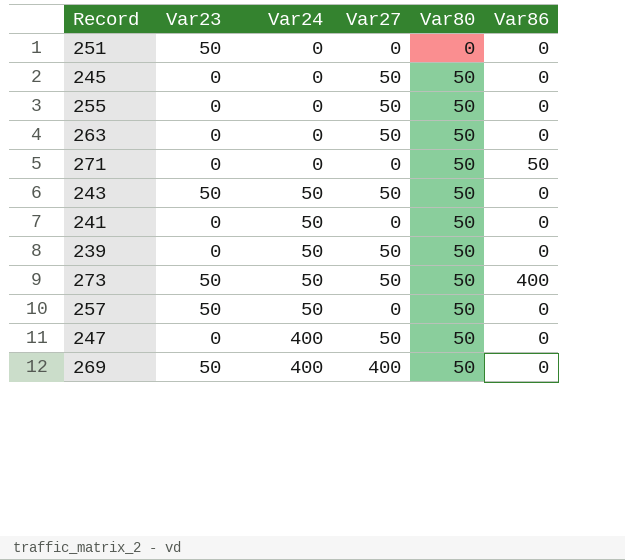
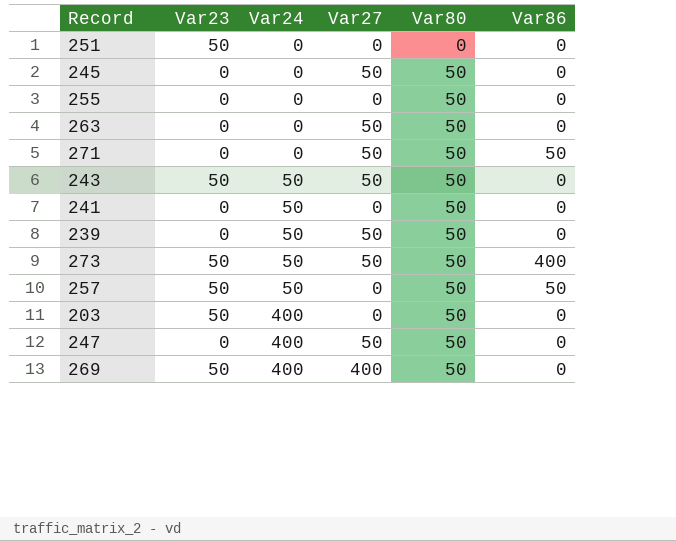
255 | Var27: 50 -> 0
271 | Var27: 0 -> 50
257 | Var86: 0 -> 50
row 203: none -> 50 | 400 | 0 | 50 | 0

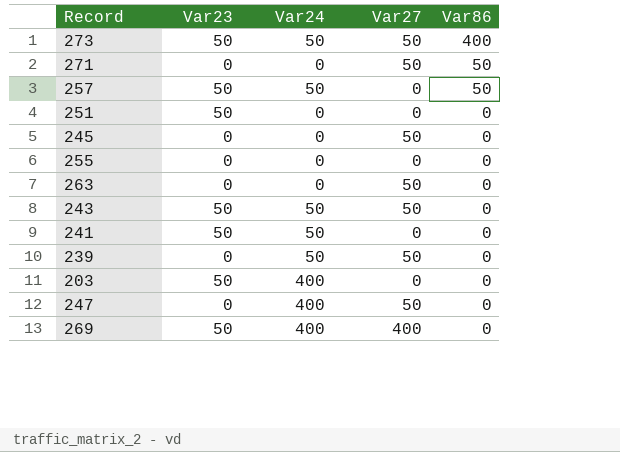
row order: Var24 ascending -> Var86 descending
column Var80 | position: 5 -> none
241 | Var23: 0 -> 50

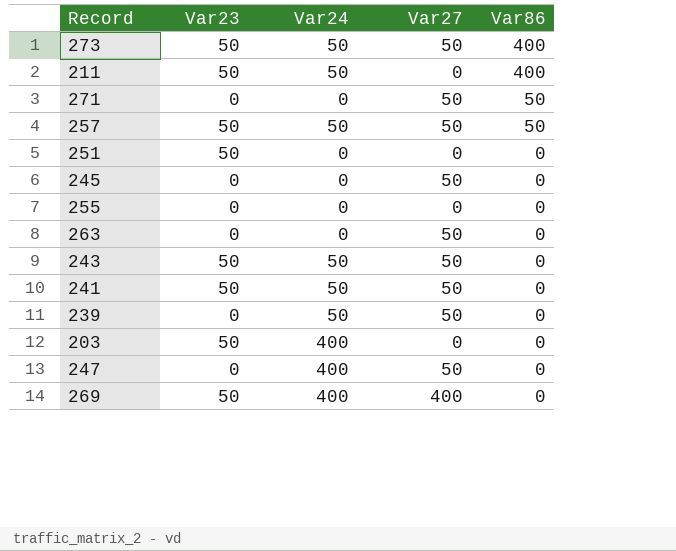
row 211: none -> 50 | 50 | 0 | 400
257 | Var27: 0 -> 50
241 | Var27: 0 -> 50

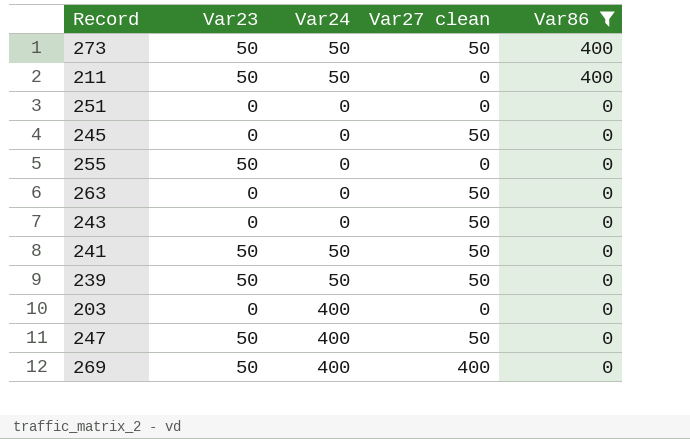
filter: none -> Var86 != 50
column name: Var27 -> Var27 clean
251 | Var23: 50 -> 0
255 | Var23: 0 -> 50
243 | Var23: 50 -> 0
243 | Var24: 50 -> 0
239 | Var23: 0 -> 50
203 | Var23: 50 -> 0
247 | Var23: 0 -> 50

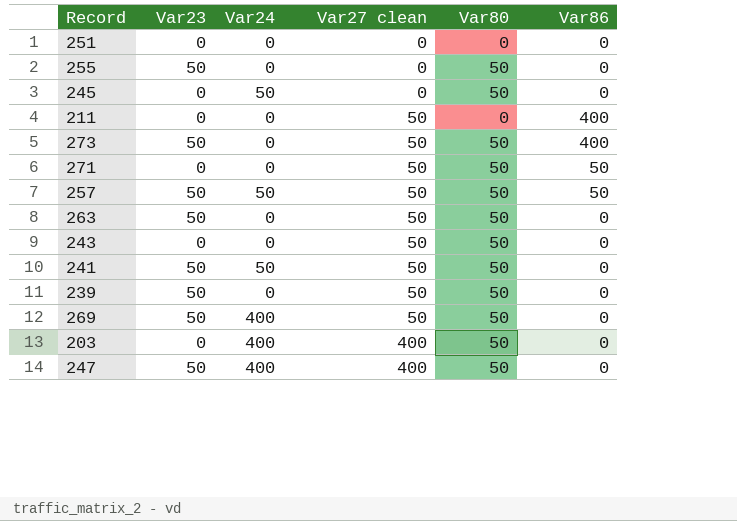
filter: Var86 != 50 -> none
row order: Var86 descending -> Var27 clean ascending
column Var80 | position: none -> 5
245 | Var24: 0 -> 50
245 | Var27 clean: 50 -> 0
211 | Var23: 50 -> 0
211 | Var24: 50 -> 0
211 | Var27 clean: 0 -> 50
273 | Var24: 50 -> 0
263 | Var23: 0 -> 50
239 | Var24: 50 -> 0
269 | Var27 clean: 400 -> 50
203 | Var27 clean: 0 -> 400
247 | Var27 clean: 50 -> 400

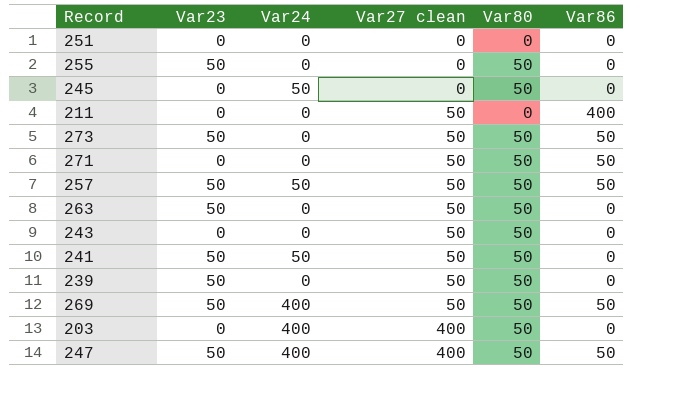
273 | Var86: 400 -> 50
269 | Var86: 0 -> 50
247 | Var86: 0 -> 50

